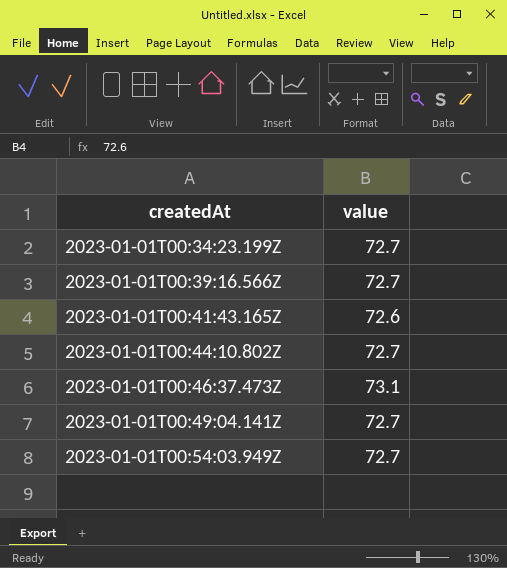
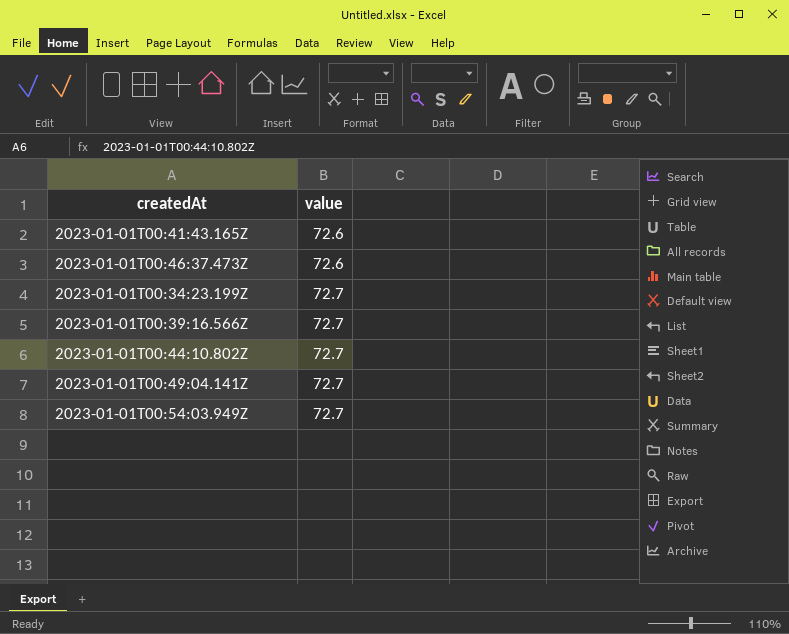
row order: createdAt ascending -> value ascending
2023-01-01T00:46:37.473Z | value: 73.1 -> 72.6

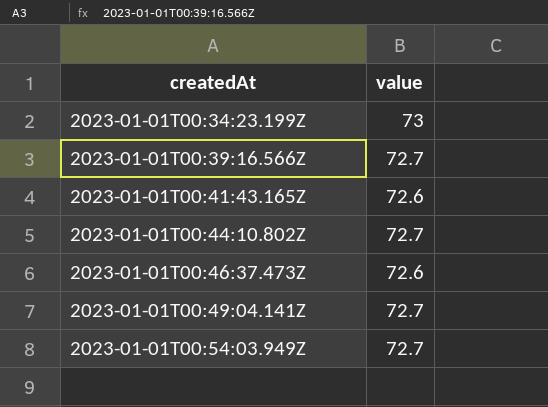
row order: value ascending -> createdAt ascending
2023-01-01T00:34:23.199Z | value: 72.7 -> 73

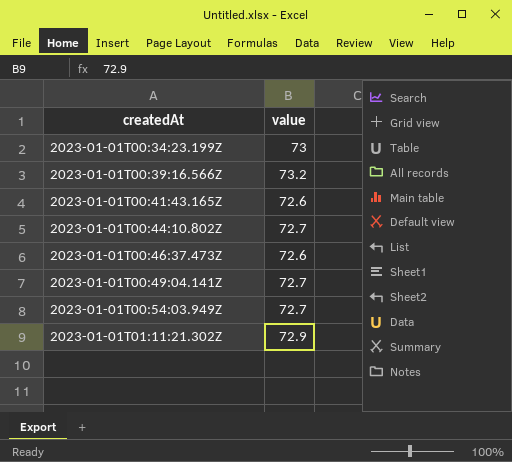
2023-01-01T00:39:16.566Z | value: 72.7 -> 73.2
row 2023-01-01T01:11:21.302Z: none -> 72.9

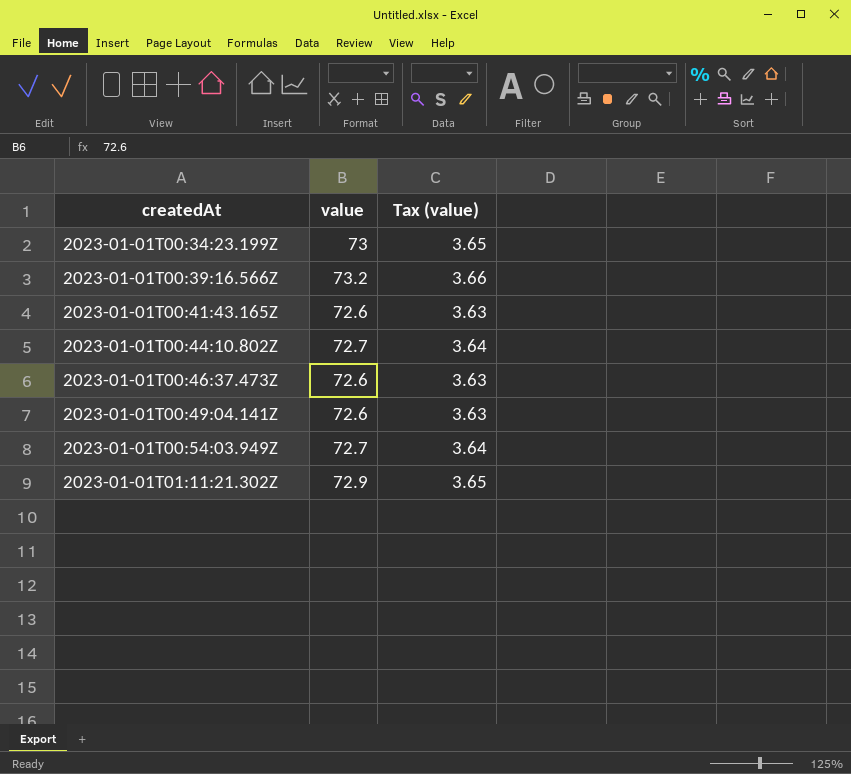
column Tax (value) | formula: none -> [value] * 0.05
2023-01-01T00:49:04.141Z | value: 72.7 -> 72.6

